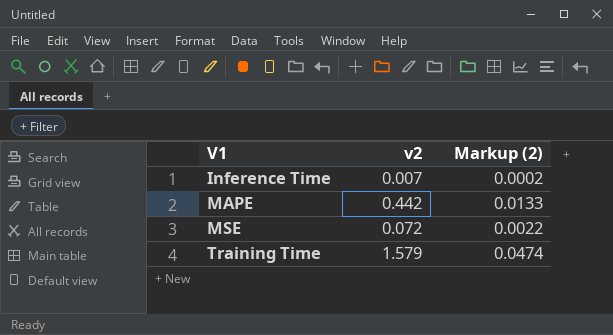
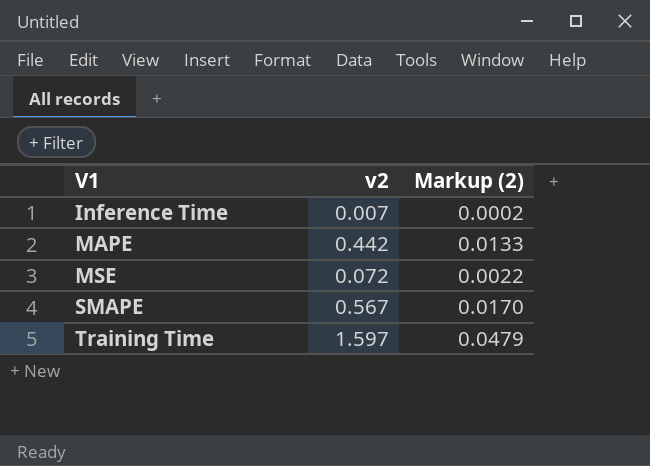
row SMAPE: none -> 0.567 | 0.0170
Training Time | v2: 1.579 -> 1.597
Training Time | Markup (2): 0.0474 -> 0.0479

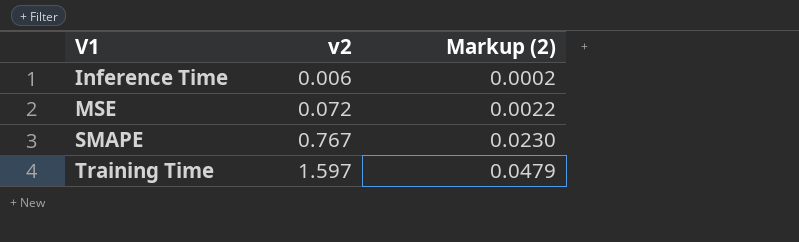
row MAPE: 0.442 | 0.0133 -> none
Inference Time | v2: 0.007 -> 0.006
SMAPE | v2: 0.567 -> 0.767
SMAPE | Markup (2): 0.0170 -> 0.0230

